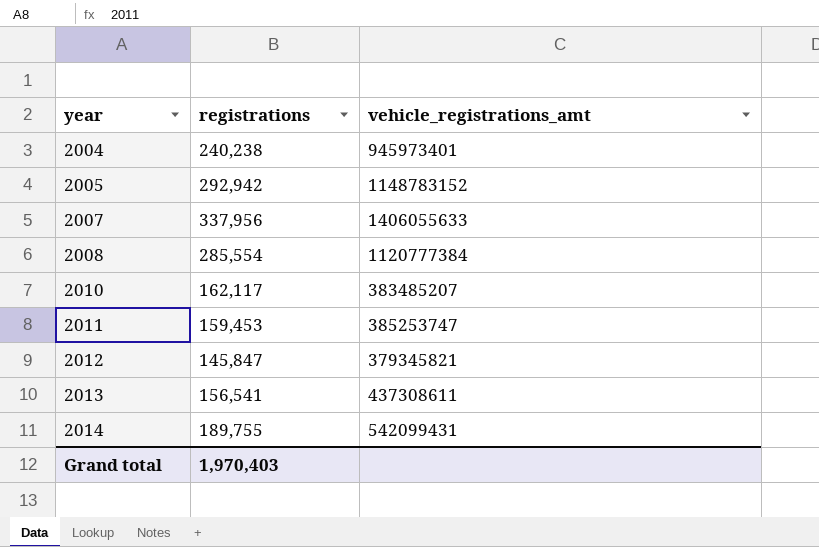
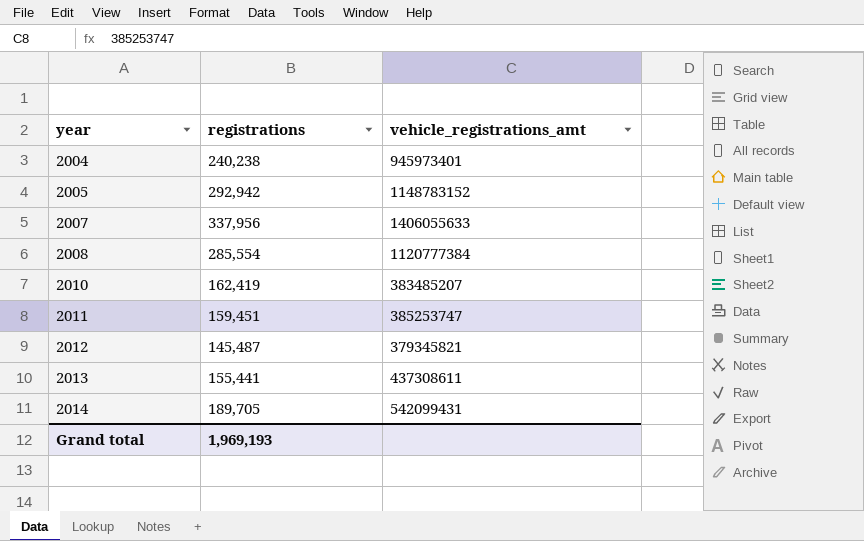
2010 | registrations: 162,117 -> 162,419
2011 | registrations: 159,453 -> 159,451
2012 | registrations: 145,847 -> 145,487
2013 | registrations: 156,541 -> 155,441
2014 | registrations: 189,755 -> 189,705
Grand total | registrations: 1,970,403 -> 1,969,193

